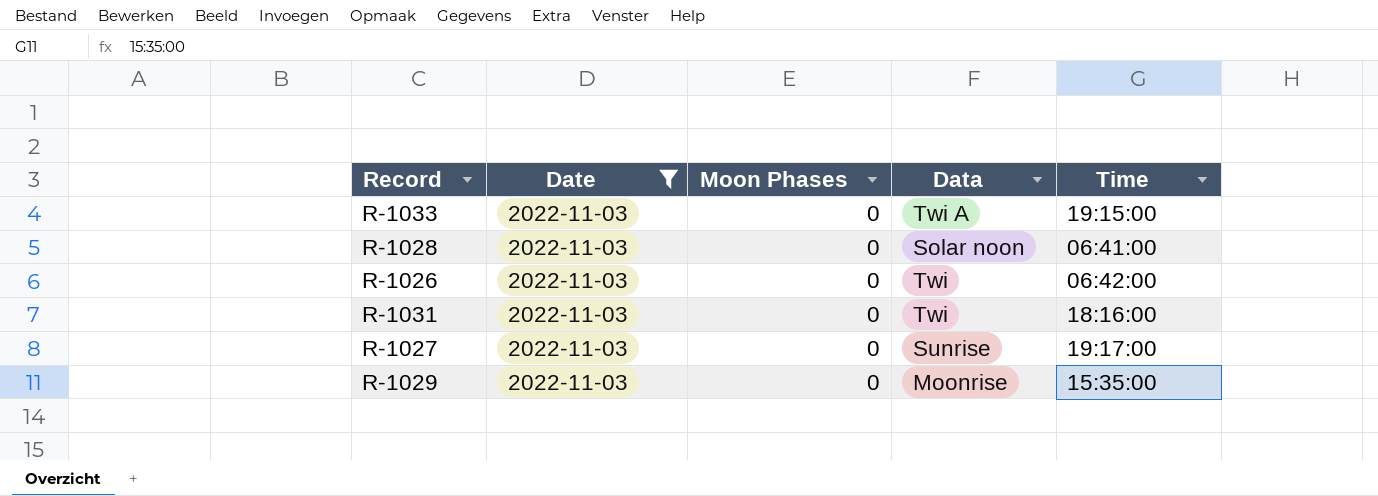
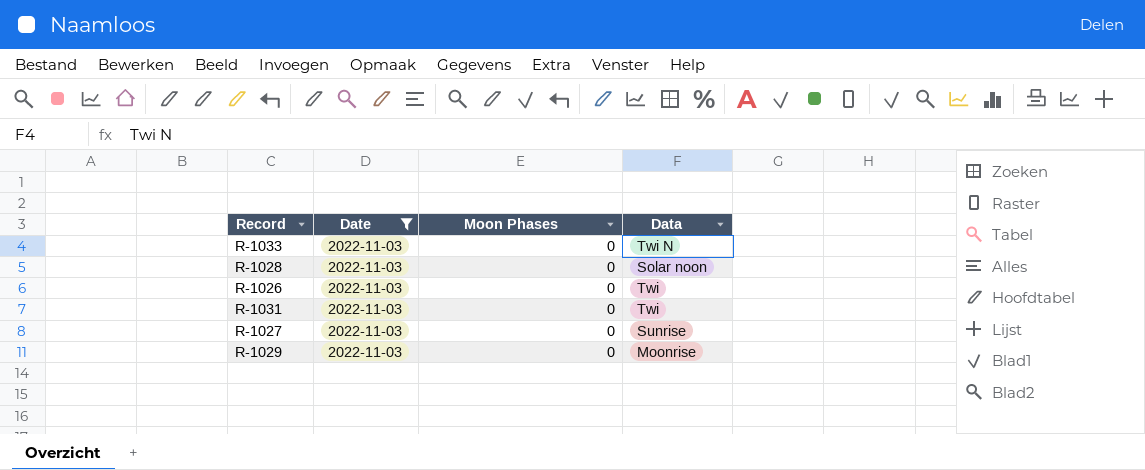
column Time | position: 5 -> none
R-1033 | Data: Twi A -> Twi N

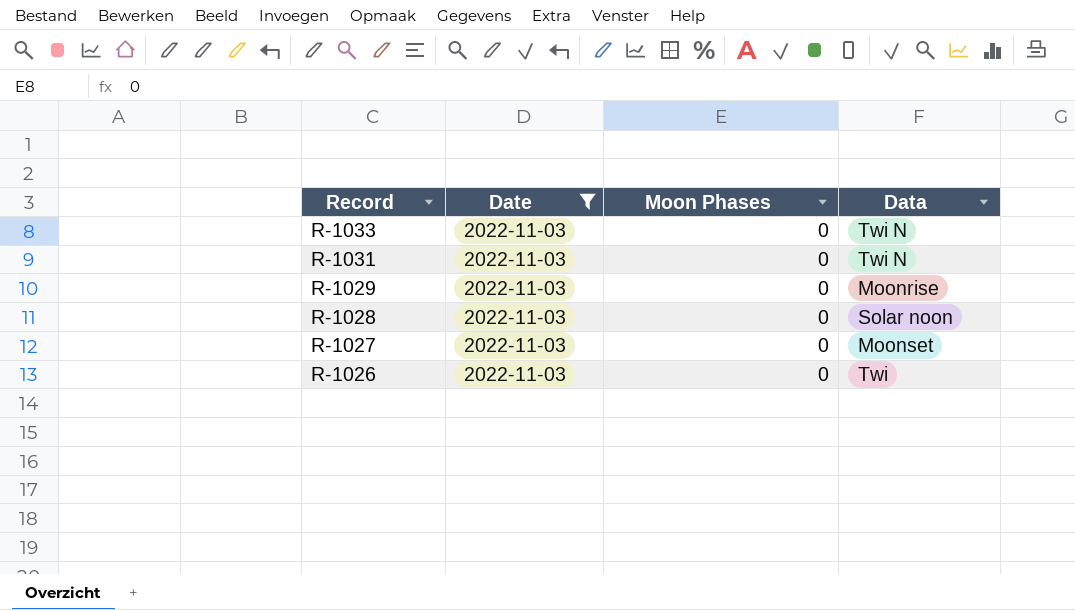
row order: none -> Record descending
R-1031 | Data: Twi -> Twi N
R-1027 | Data: Sunrise -> Moonset

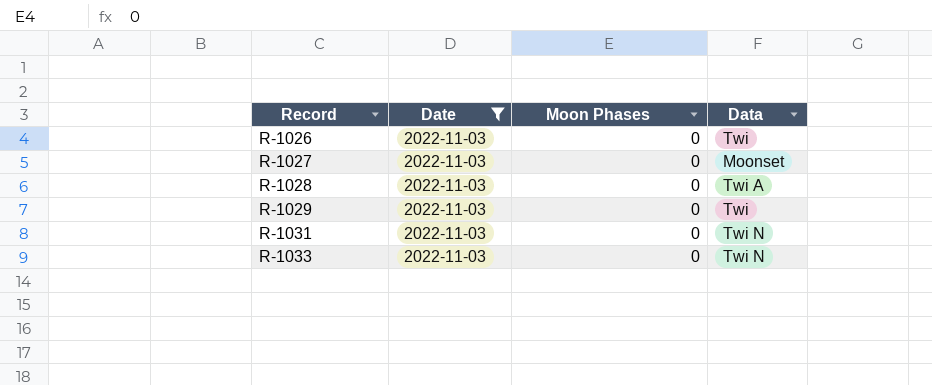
row order: Record descending -> Record ascending
R-1028 | Data: Solar noon -> Twi A
R-1029 | Data: Moonrise -> Twi

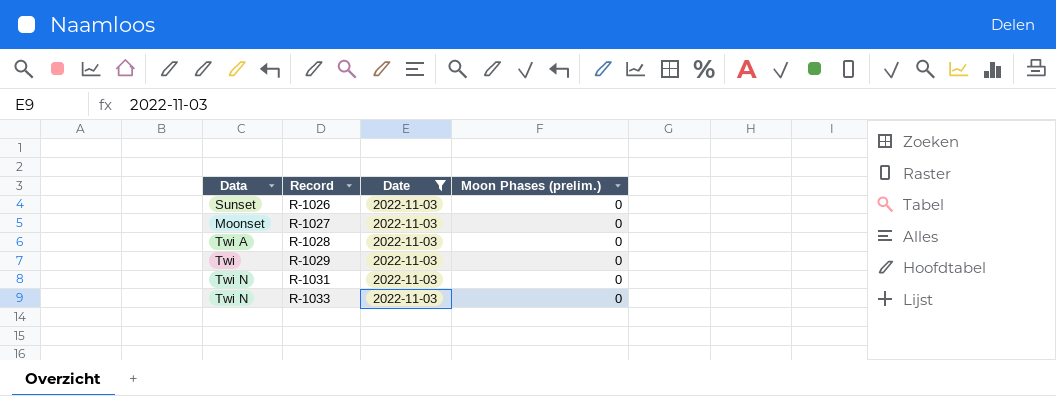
column Data | position: 4 -> 1
column name: Moon Phases -> Moon Phases (prelim.)
R-1026 | Data: Twi -> Sunset

